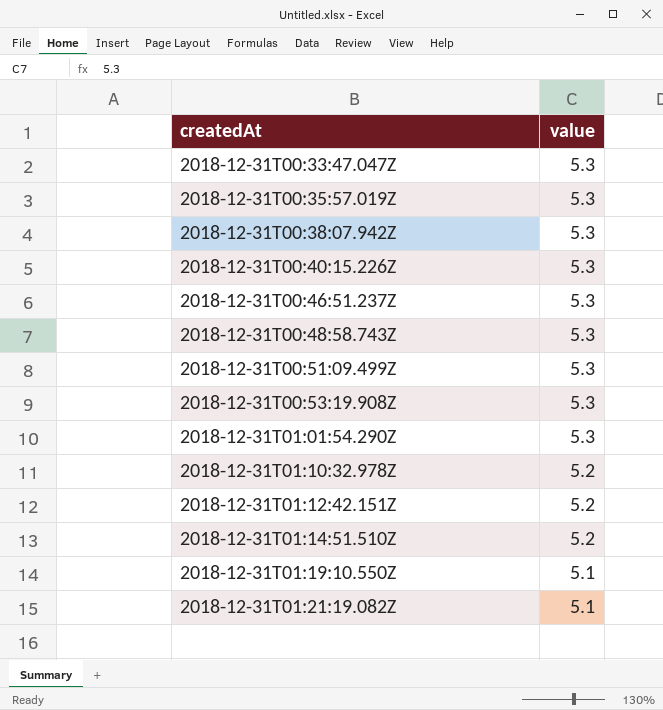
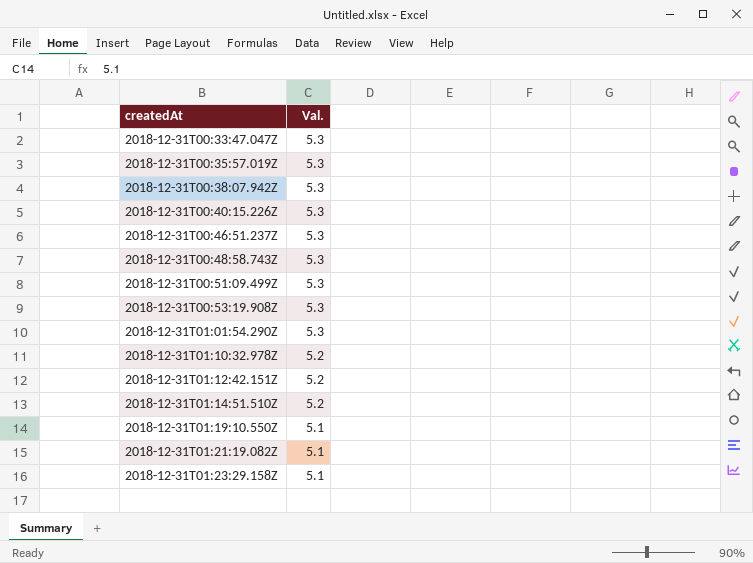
column name: value -> Val.
row 2018-12-31T01:23:29.158Z: none -> 5.1

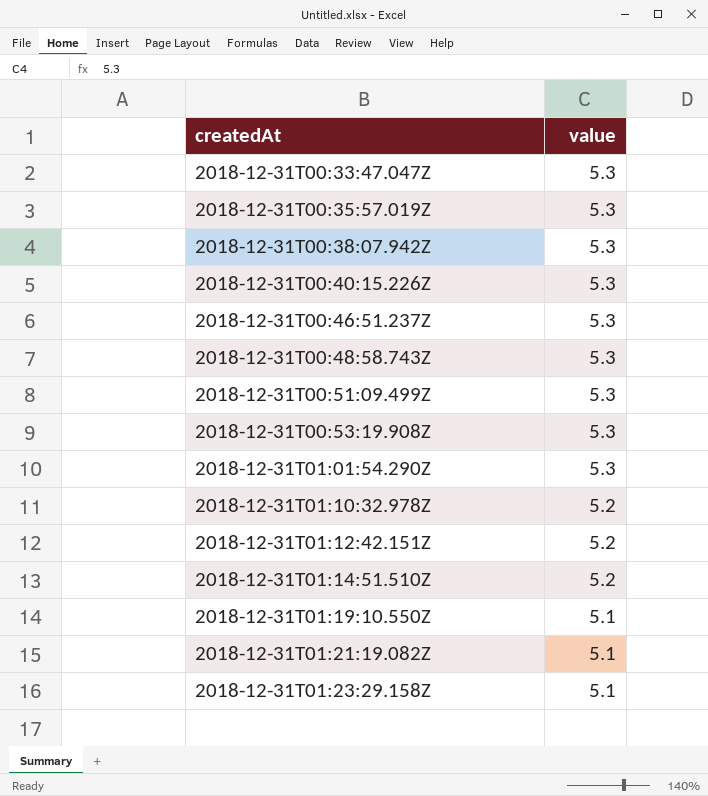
column name: Val. -> value

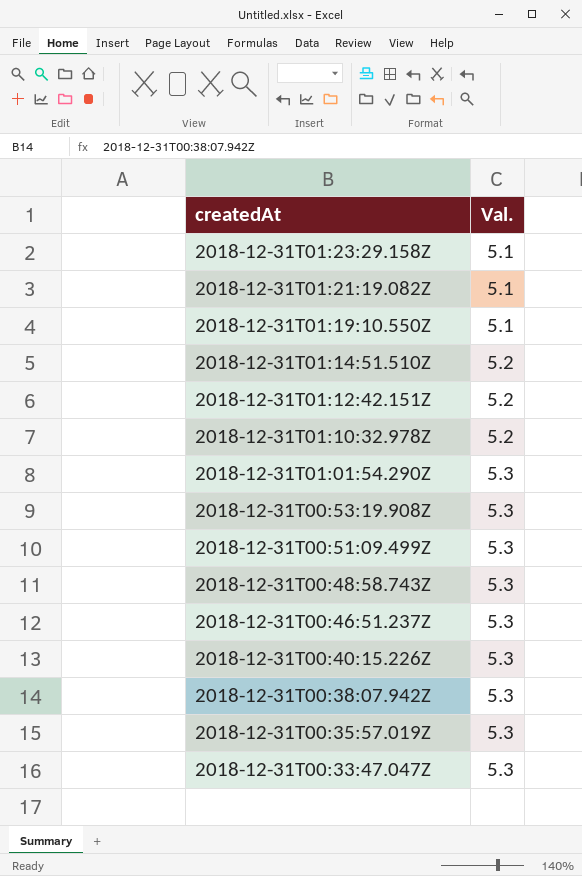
row order: createdAt ascending -> createdAt descending
column name: value -> Val.

